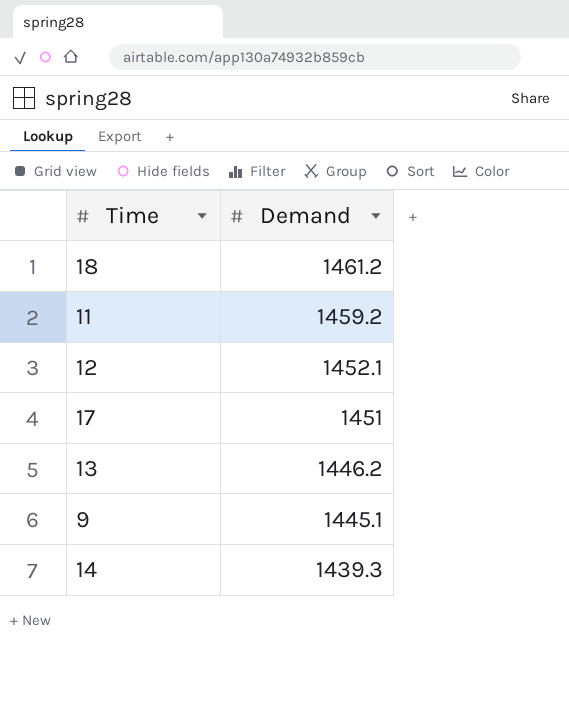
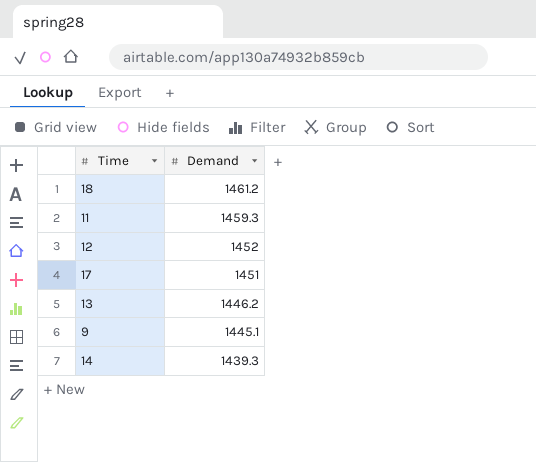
11 | Demand: 1459.2 -> 1459.3
12 | Demand: 1452.1 -> 1452

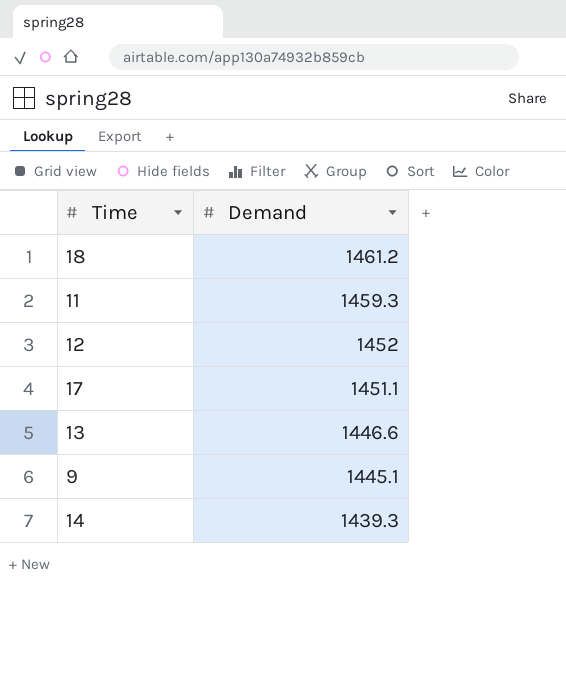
17 | Demand: 1451 -> 1451.1
13 | Demand: 1446.2 -> 1446.6

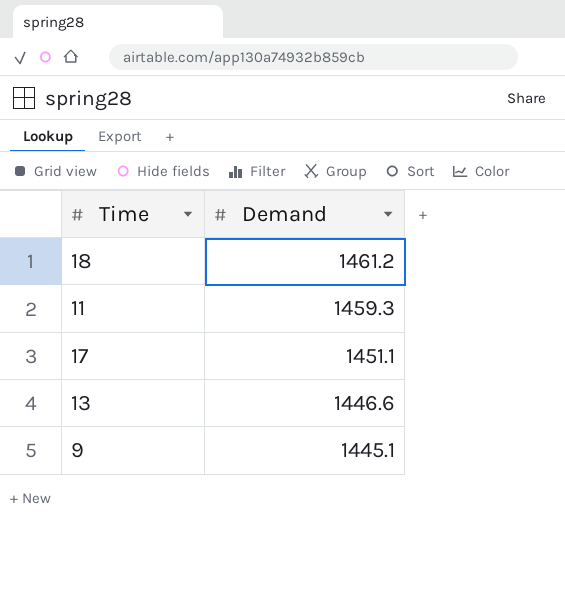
row 12: 1452 -> none
row 14: 1439.3 -> none

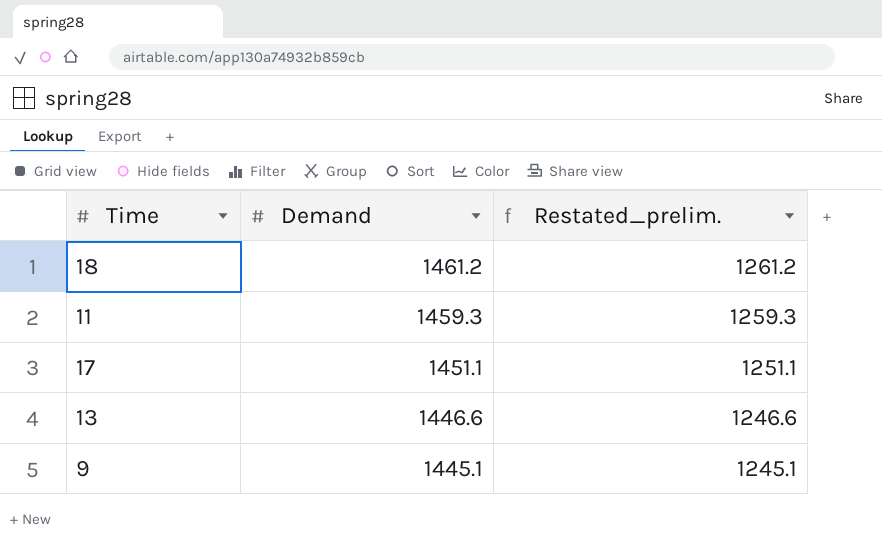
column Restated_prelim. | formula: none -> [Demand] - 200

